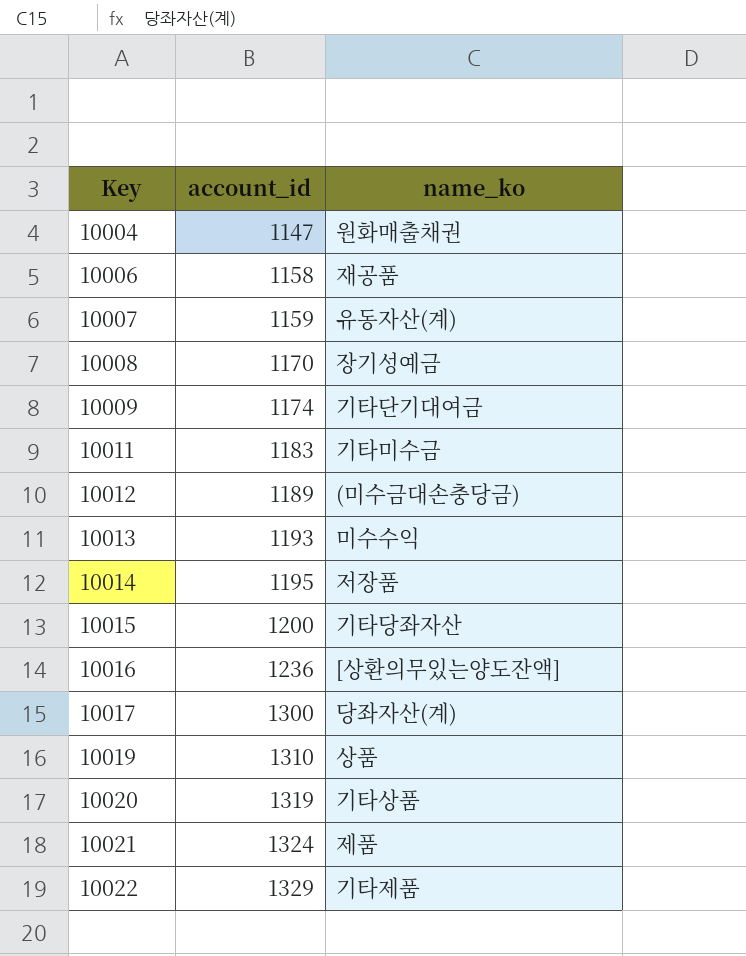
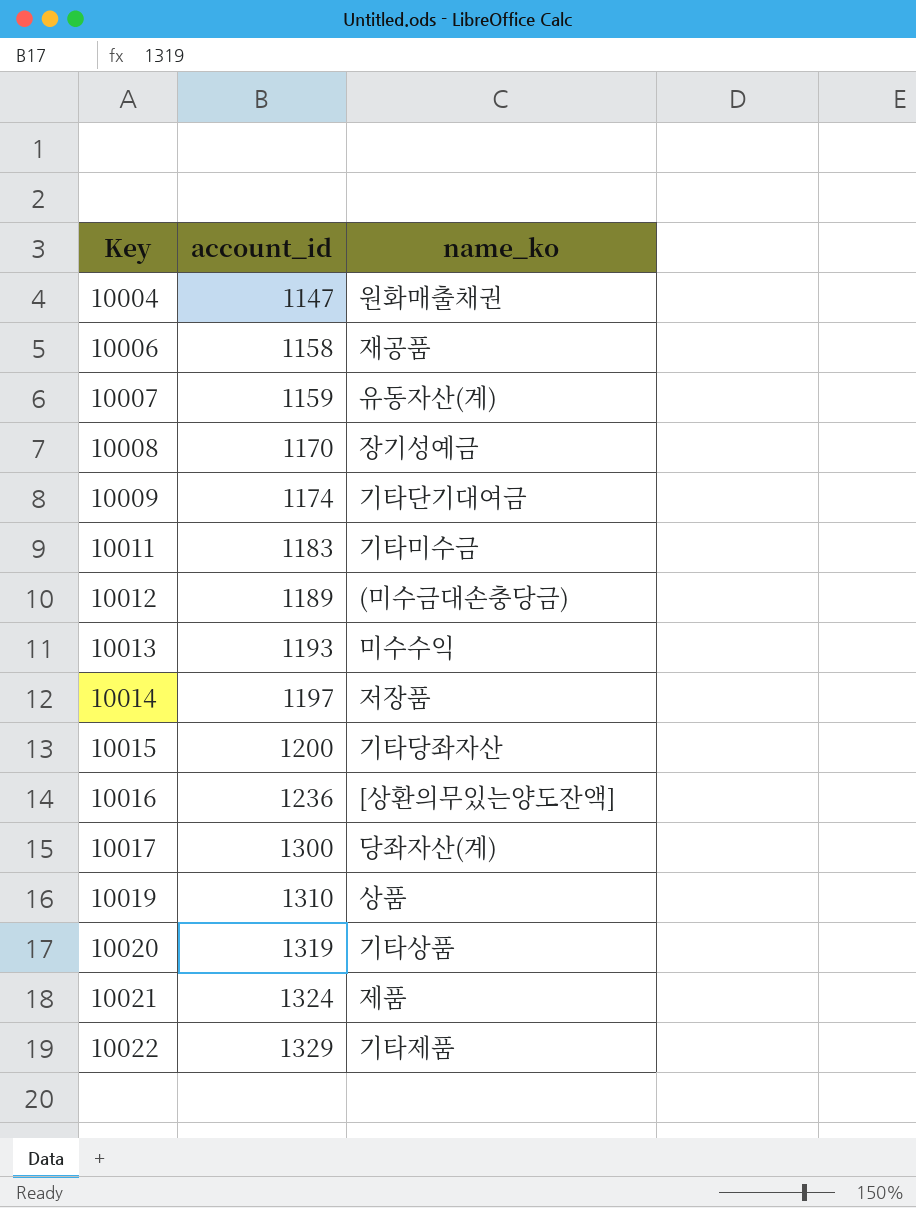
10014 | account_id: 1195 -> 1197

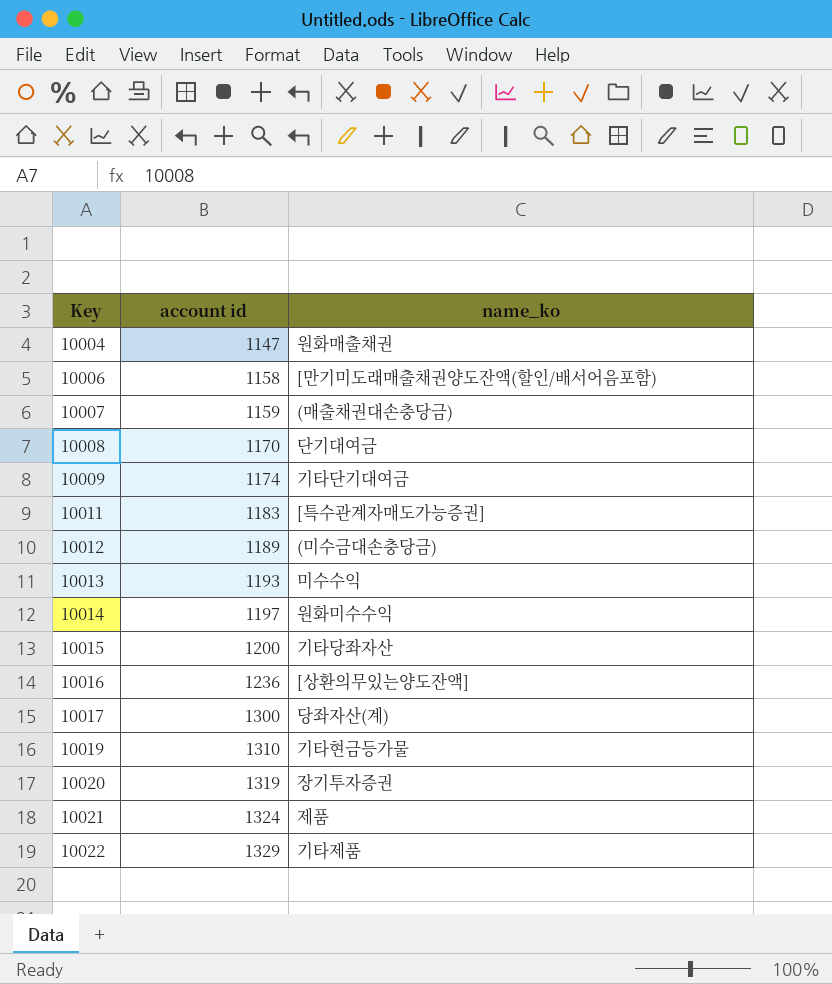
column name: account_id -> account id
10006 | name_ko: 재공품 -> [만기미도래매출채권양도잔액(할인/배서어음포함)
10007 | name_ko: 유동자산(계) -> (매출채권대손충당금)
10008 | name_ko: 장기성예금 -> 단기대여금
10011 | name_ko: 기타미수금 -> [특수관계자매도가능증권]
10014 | name_ko: 저장품 -> 원화미수수익
10019 | name_ko: 상품 -> 기타현금등가물
10020 | name_ko: 기타상품 -> 장기투자증권

